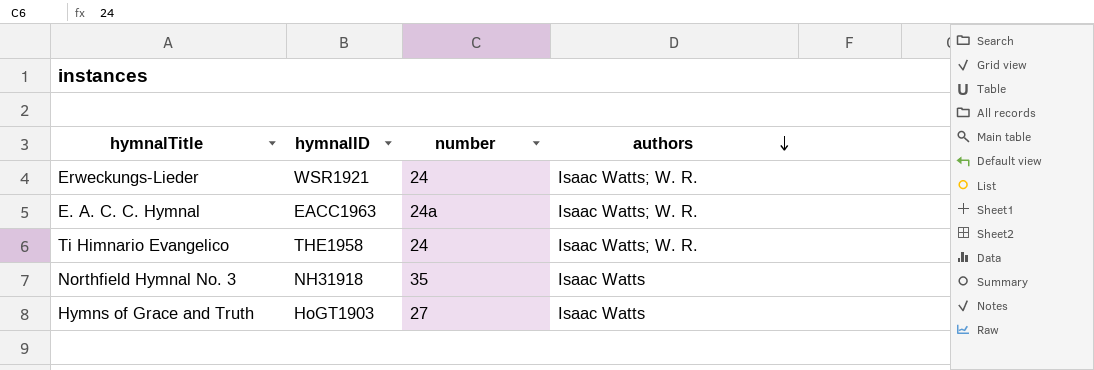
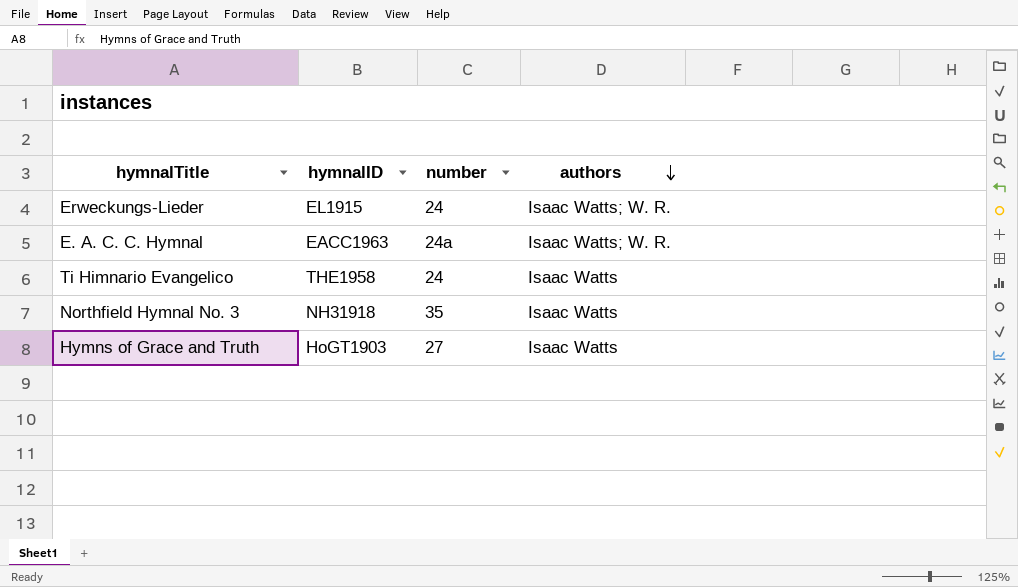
Erweckungs-Lieder | hymnalID: WSR1921 -> EL1915
Ti Himnario Evangelico | authors: Isaac Watts; W. R. -> Isaac Watts

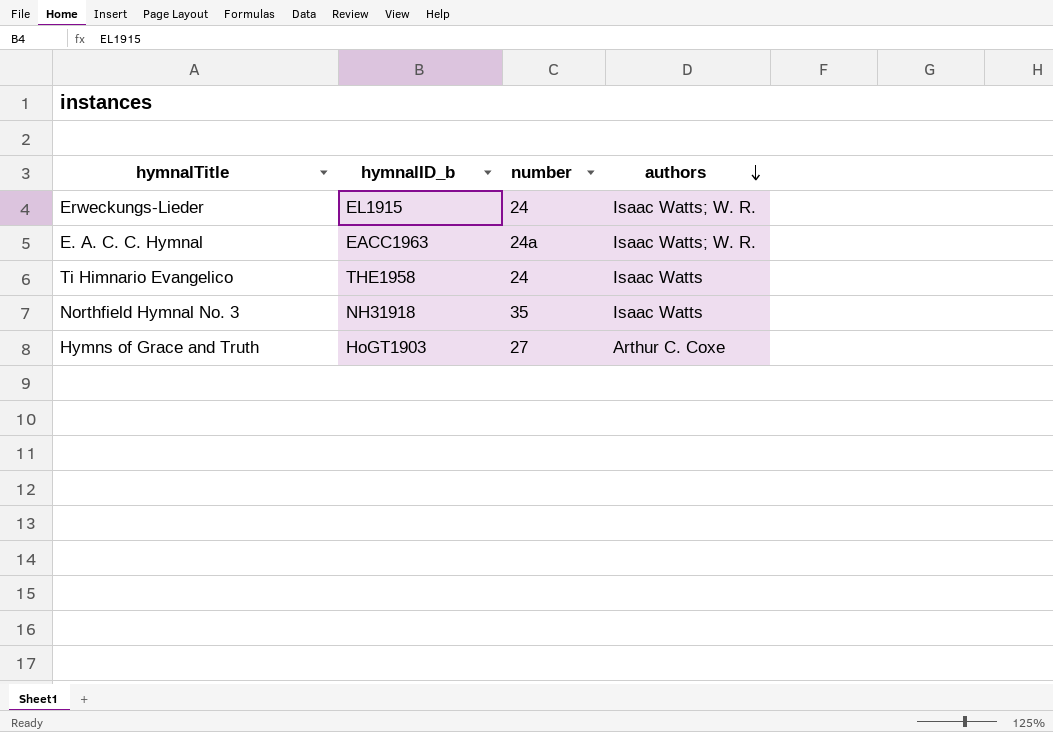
column name: hymnalID -> hymnalID_b
Hymns of Grace and Truth | authors: Isaac Watts -> Arthur C. Coxe

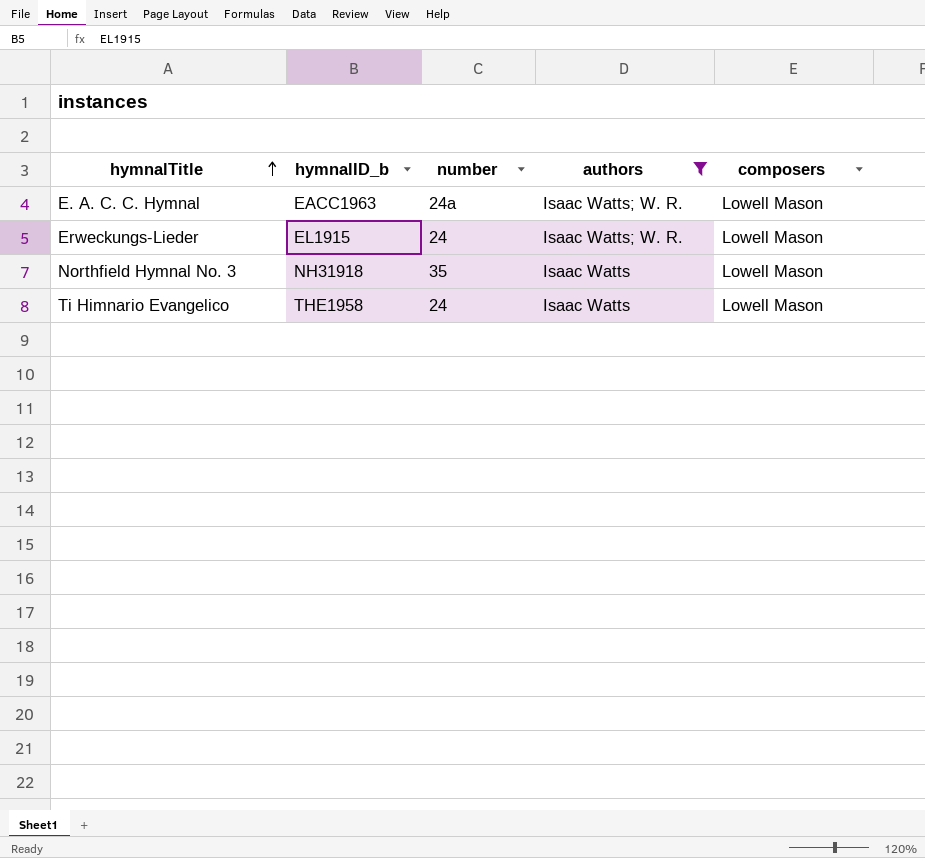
filter: none -> authors != Arthur C. Coxe
row order: authors descending -> hymnalTitle ascending
column composers | position: none -> 5

